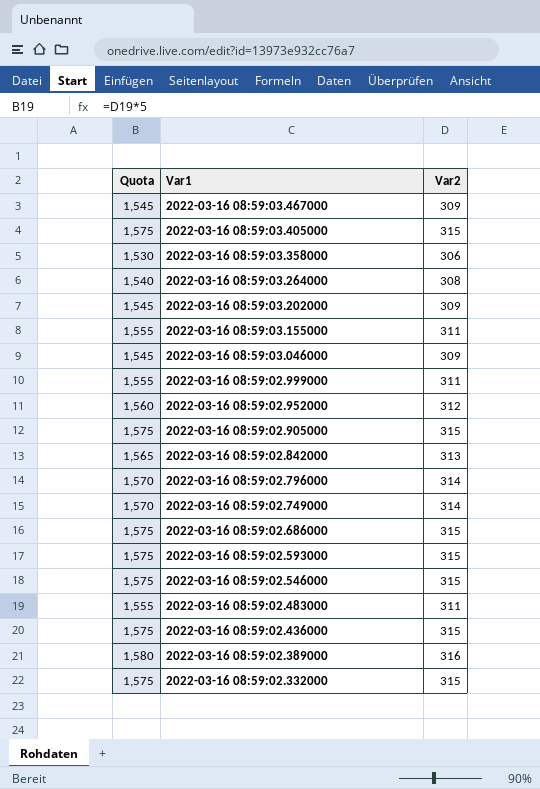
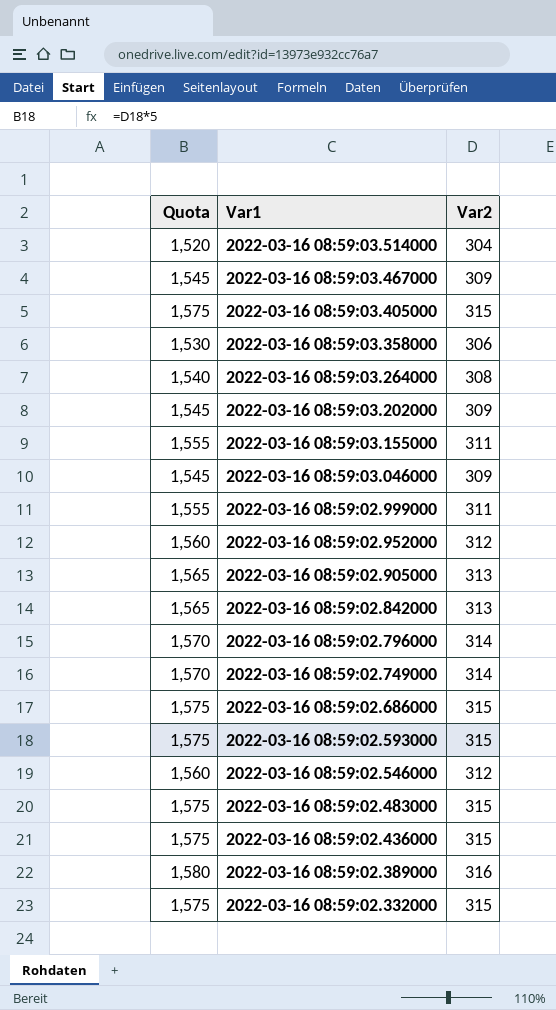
row 2022-03-16 08:59:03.514000: none -> 1,520 | 304
2022-03-16 08:59:02.905000 | Quota: 1,575 -> 1,565
2022-03-16 08:59:02.905000 | Var2: 315 -> 313
2022-03-16 08:59:02.546000 | Quota: 1,575 -> 1,560
2022-03-16 08:59:02.546000 | Var2: 315 -> 312
2022-03-16 08:59:02.483000 | Quota: 1,555 -> 1,575
2022-03-16 08:59:02.483000 | Var2: 311 -> 315

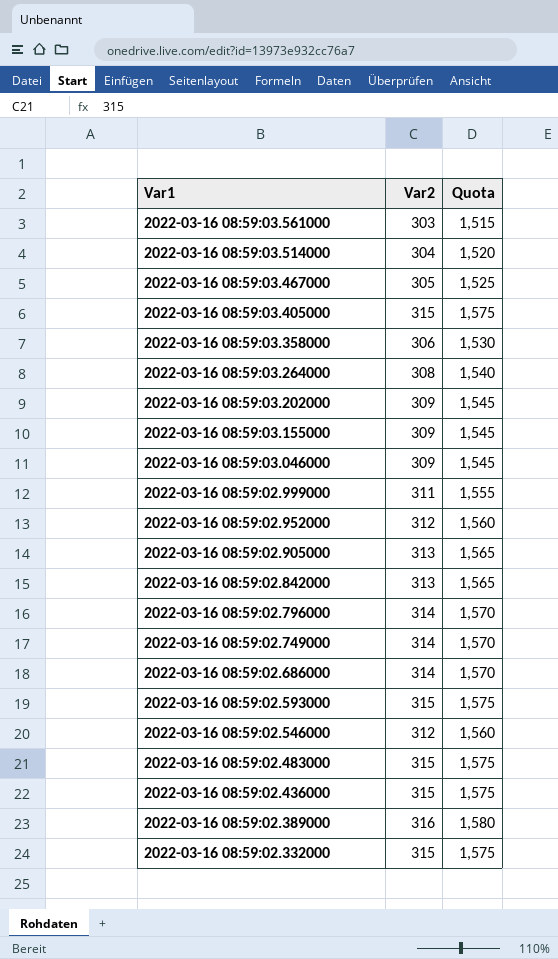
column Quota | position: 1 -> 3
row 2022-03-16 08:59:03.561000: none -> 303 | 1,515
2022-03-16 08:59:03.467000 | Var2: 309 -> 305
2022-03-16 08:59:03.467000 | Quota: 1,545 -> 1,525
2022-03-16 08:59:03.155000 | Var2: 311 -> 309
2022-03-16 08:59:03.155000 | Quota: 1,555 -> 1,545
2022-03-16 08:59:02.686000 | Var2: 315 -> 314
2022-03-16 08:59:02.686000 | Quota: 1,575 -> 1,570

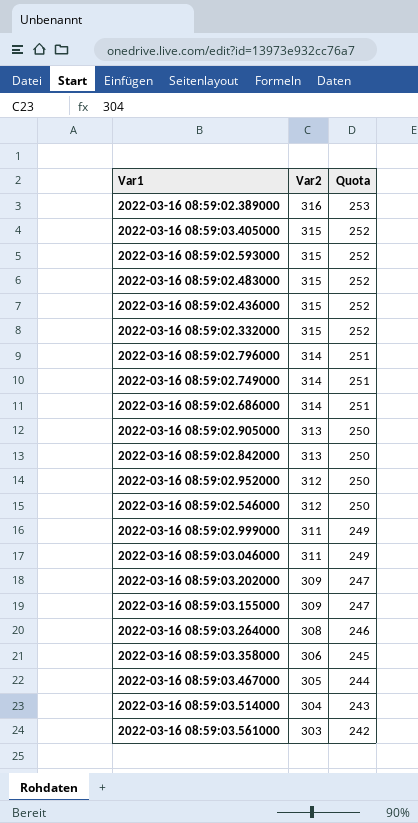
row order: Var1 descending -> Var2 descending
column Quota | formula: [Var2] * 5 -> [Var2] * 0.8
2022-03-16 08:59:03.046000 | Var2: 309 -> 311

